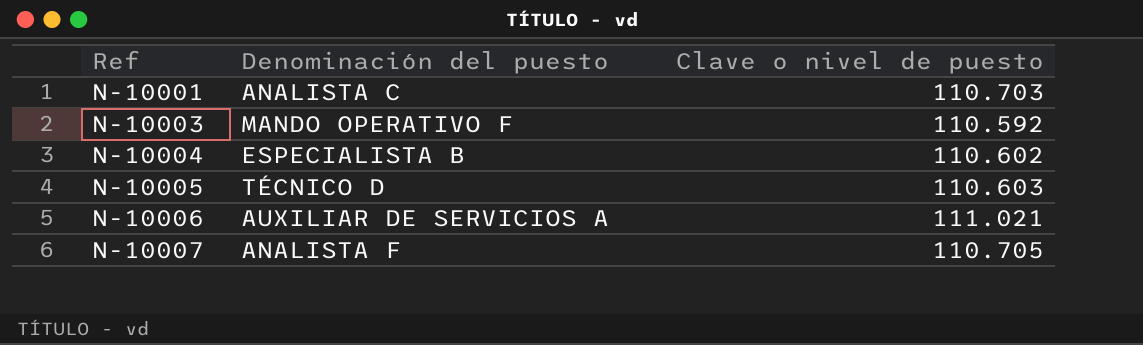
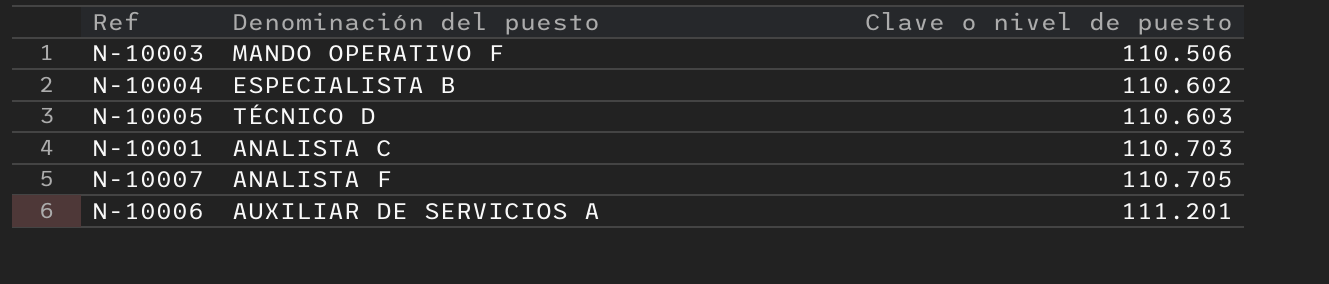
row order: Ref ascending -> Clave o nivel de puesto ascending
N-10003 | Clave o nivel de puesto: 110.592 -> 110.506
N-10006 | Clave o nivel de puesto: 111.021 -> 111.201

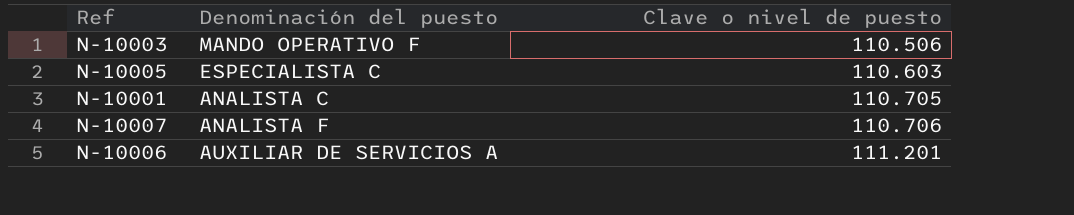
row N-10004: ESPECIALISTA B | 110.602 -> none
N-10005 | Denominación del puesto: TÉCNICO D -> ESPECIALISTA C
N-10001 | Clave o nivel de puesto: 110.703 -> 110.705
N-10007 | Clave o nivel de puesto: 110.705 -> 110.706

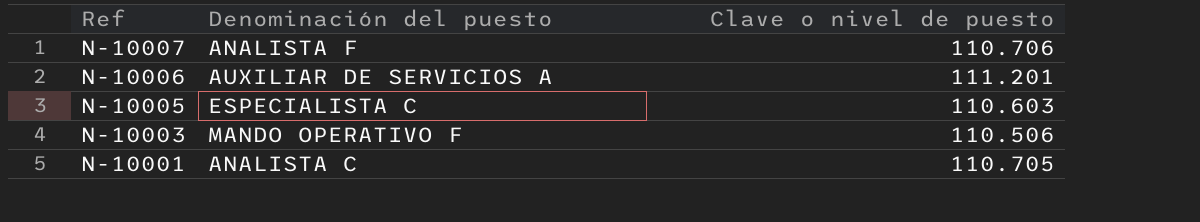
row order: Clave o nivel de puesto ascending -> Ref descending

